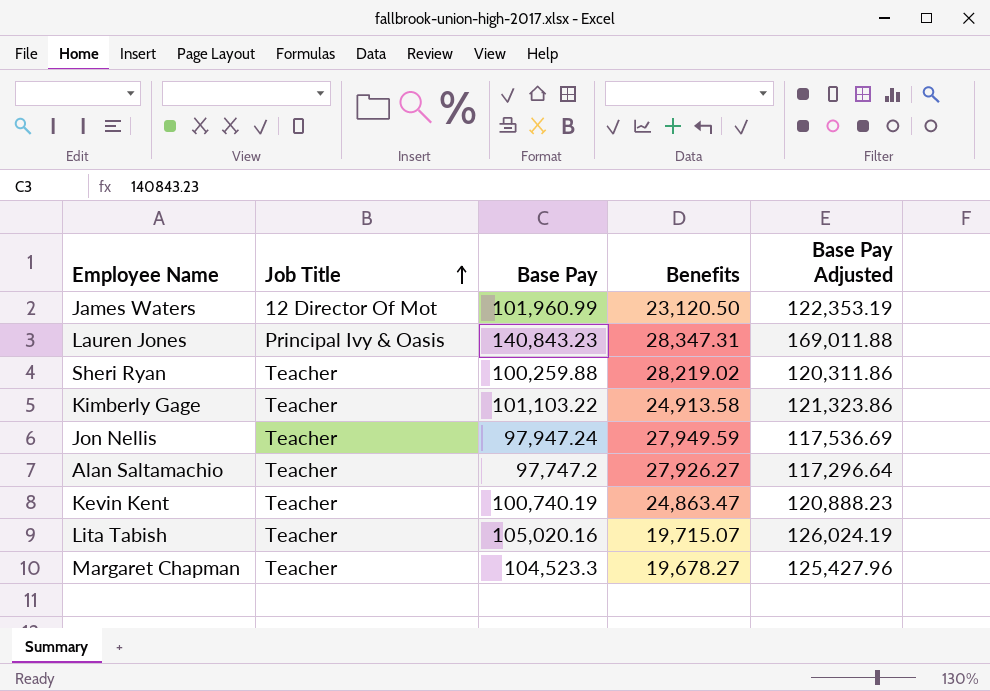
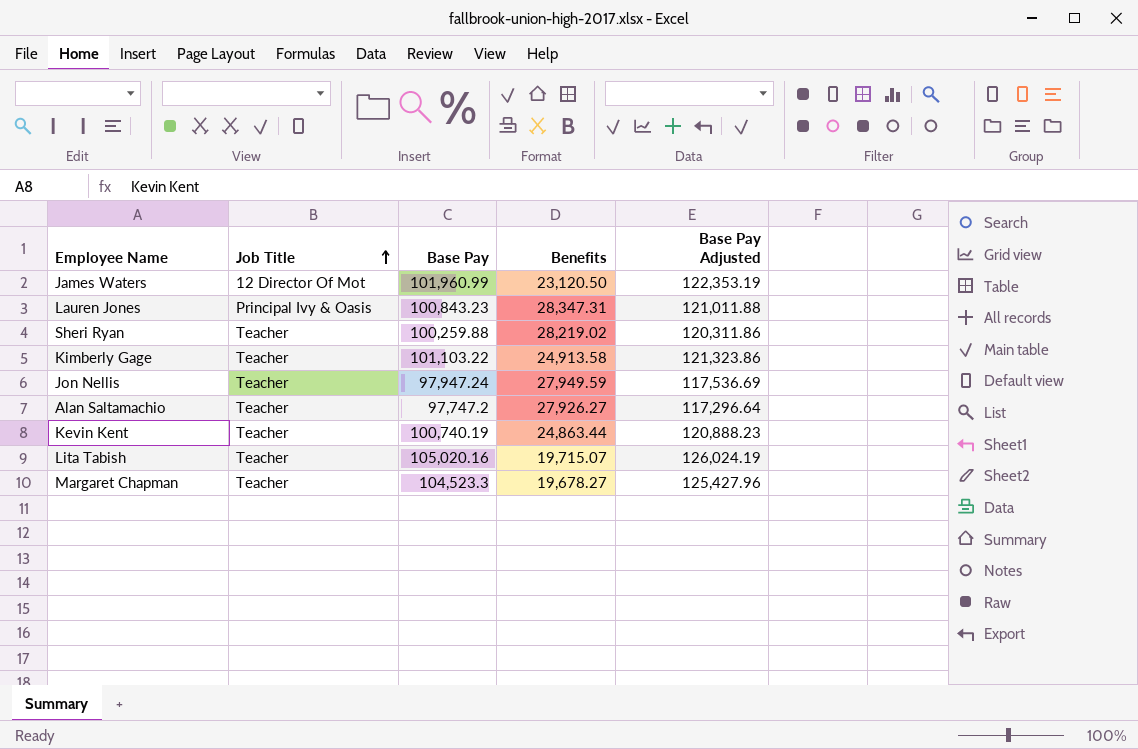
Lauren Jones | Base Pay: 140,843.23 -> 100,843.23
Lauren Jones | Base Pay Adjusted: 169,011.88 -> 121,011.88
Kevin Kent | Benefits: 24,863.47 -> 24,863.44

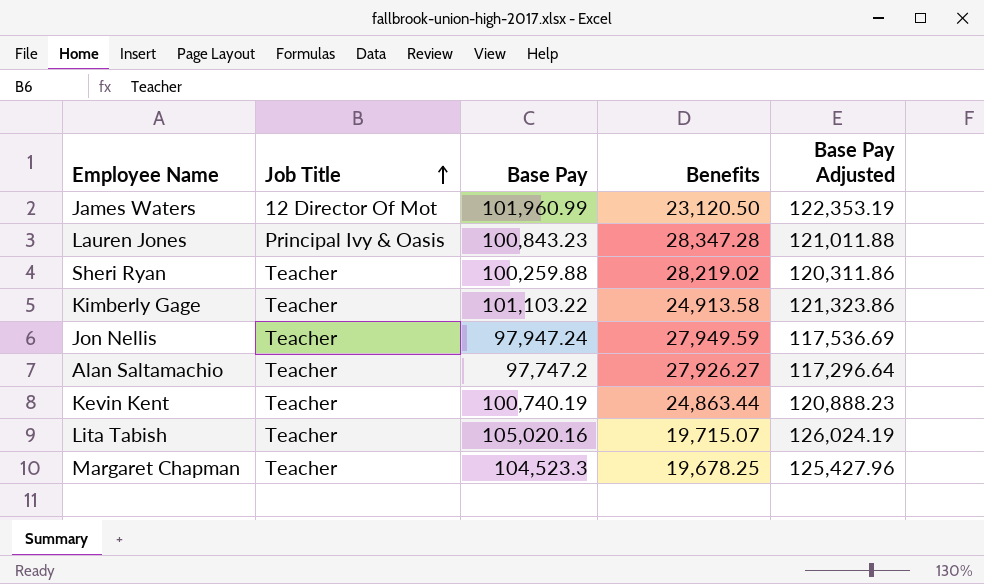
Lauren Jones | Benefits: 28,347.31 -> 28,347.28
Margaret Chapman | Benefits: 19,678.27 -> 19,678.25

